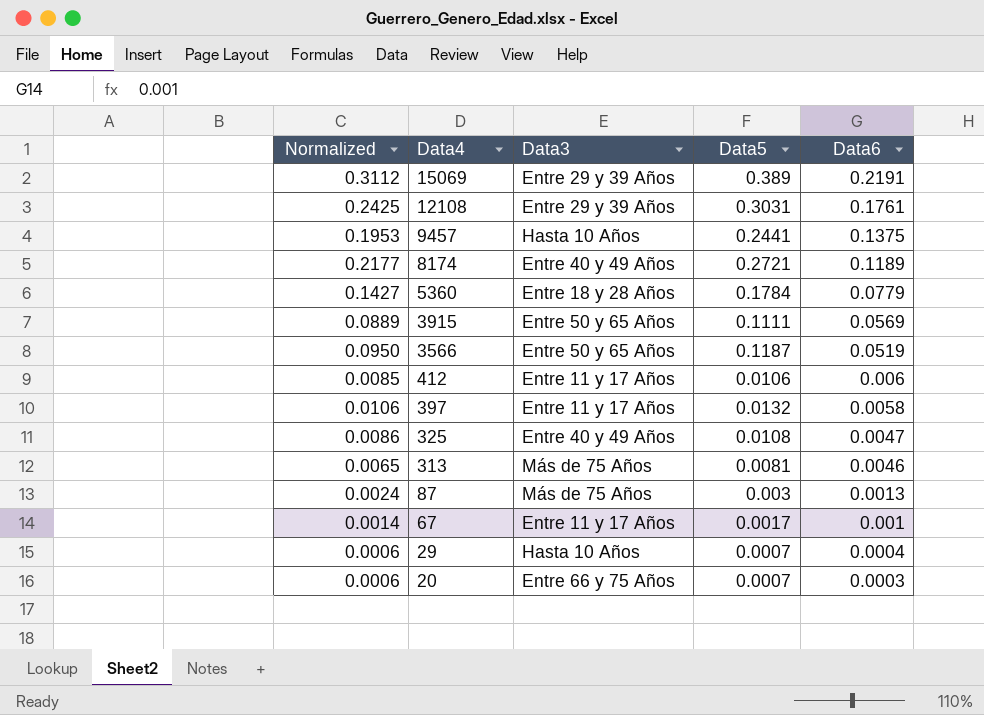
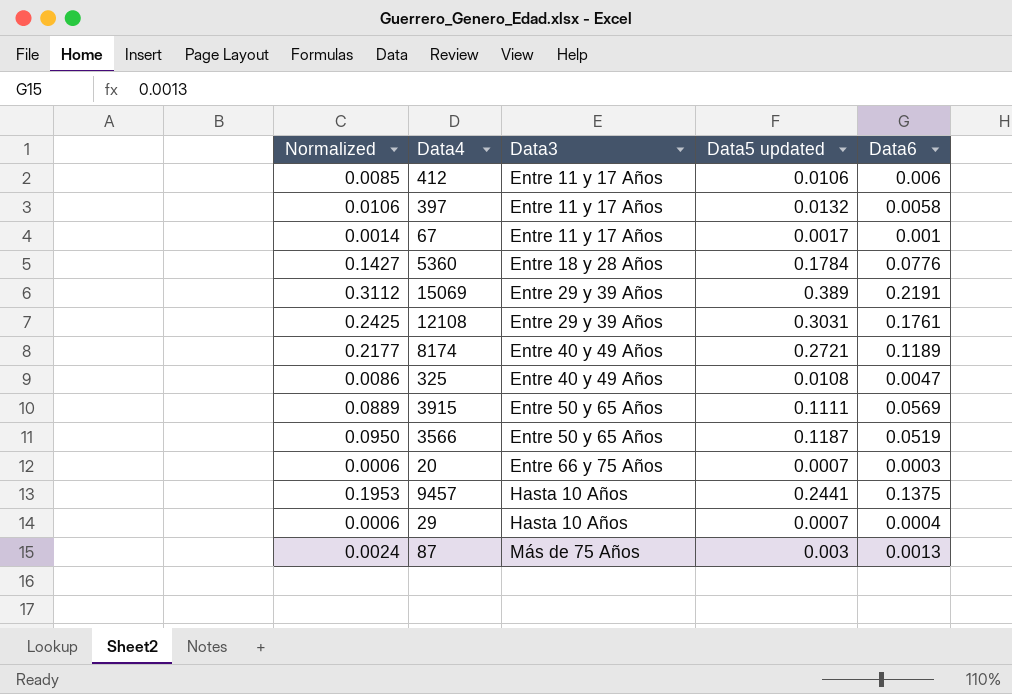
row order: Data4 descending -> Data3 ascending
column name: Data5 -> Data5 updated
row 313: 0.0065 | Más de 75 Años | 0.0081 | 0.0046 -> none
5360 | Data6: 0.0779 -> 0.0776

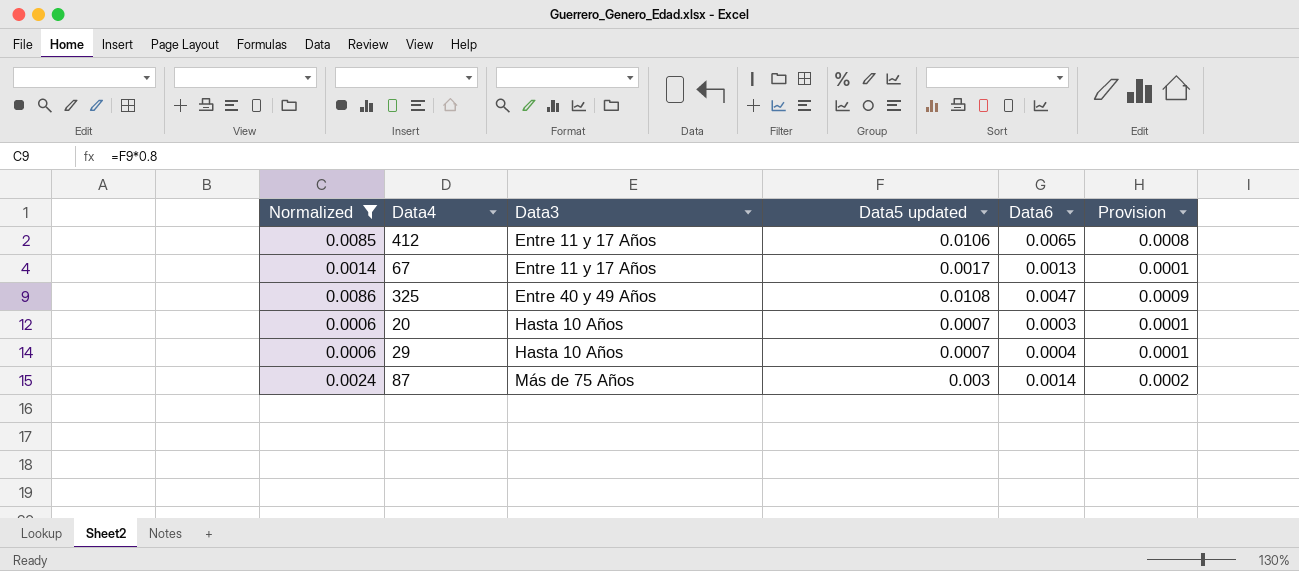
filter: none -> Normalized <= 0.0086
column Provision | formula: none -> [Data5 updated] * 0.08
412 | Data6: 0.006 -> 0.0065
67 | Data6: 0.001 -> 0.0013
20 | Data3: Entre 66 y 75 Años -> Hasta 10 Años
87 | Data6: 0.0013 -> 0.0014

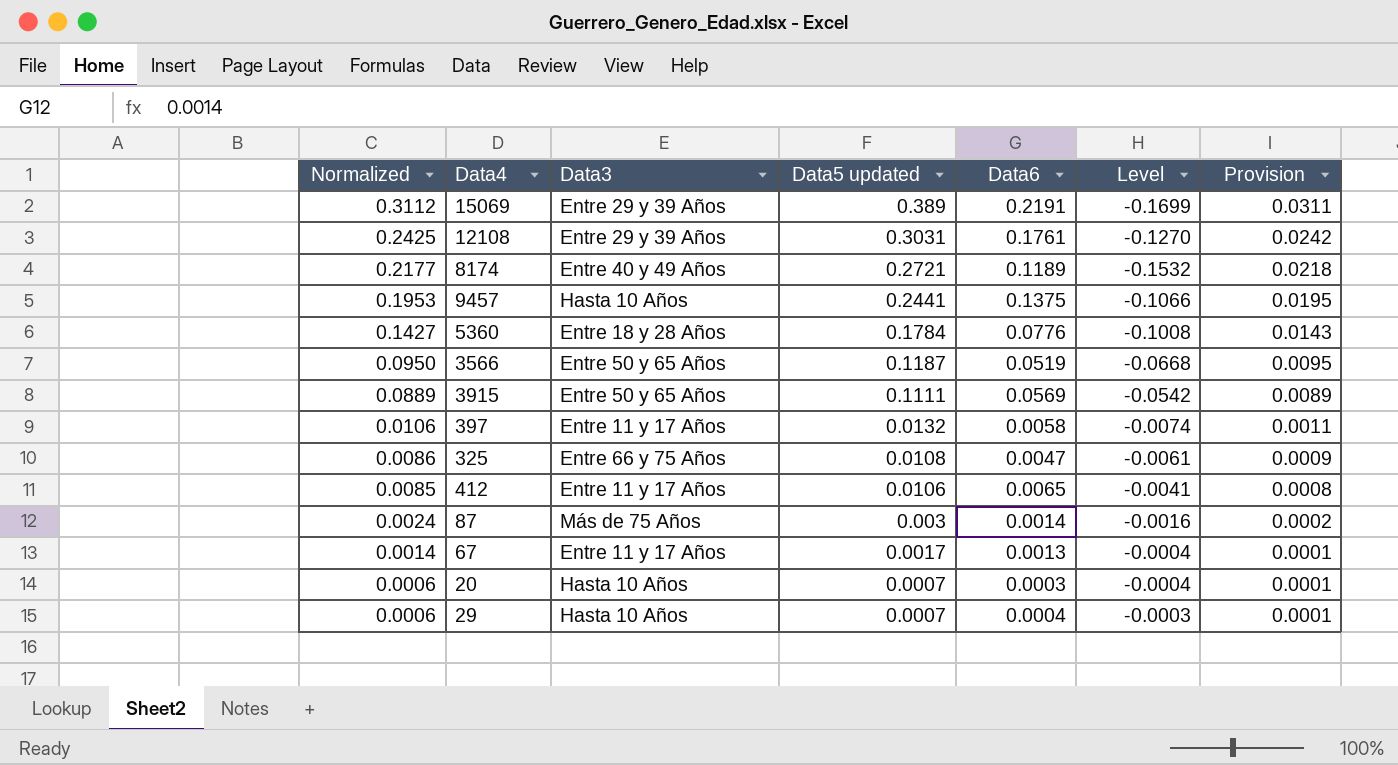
filter: Normalized <= 0.0086 -> none
row order: Data3 ascending -> Normalized descending
column Level | formula: none -> [Data6] - [Data5 updated]
325 | Data3: Entre 40 y 49 Años -> Entre 66 y 75 Años

